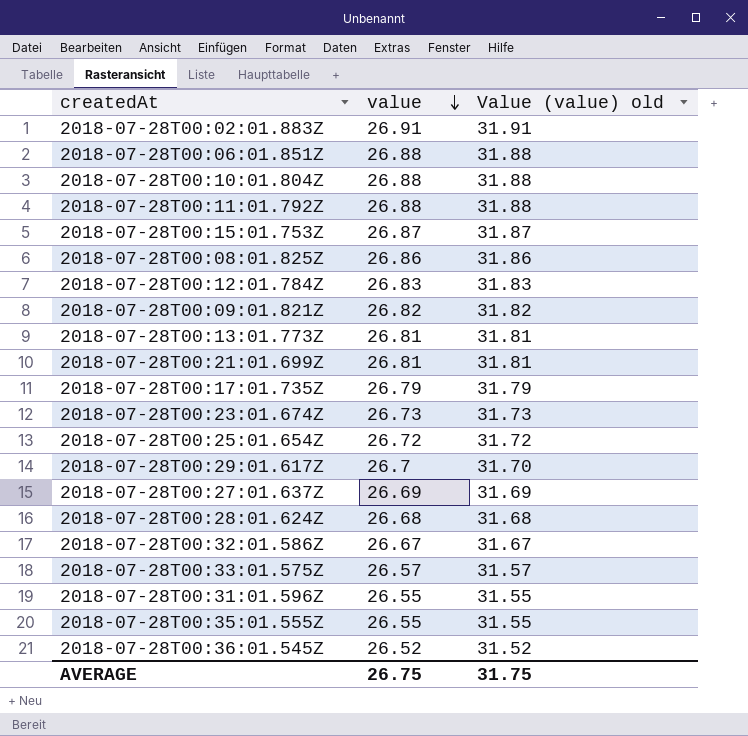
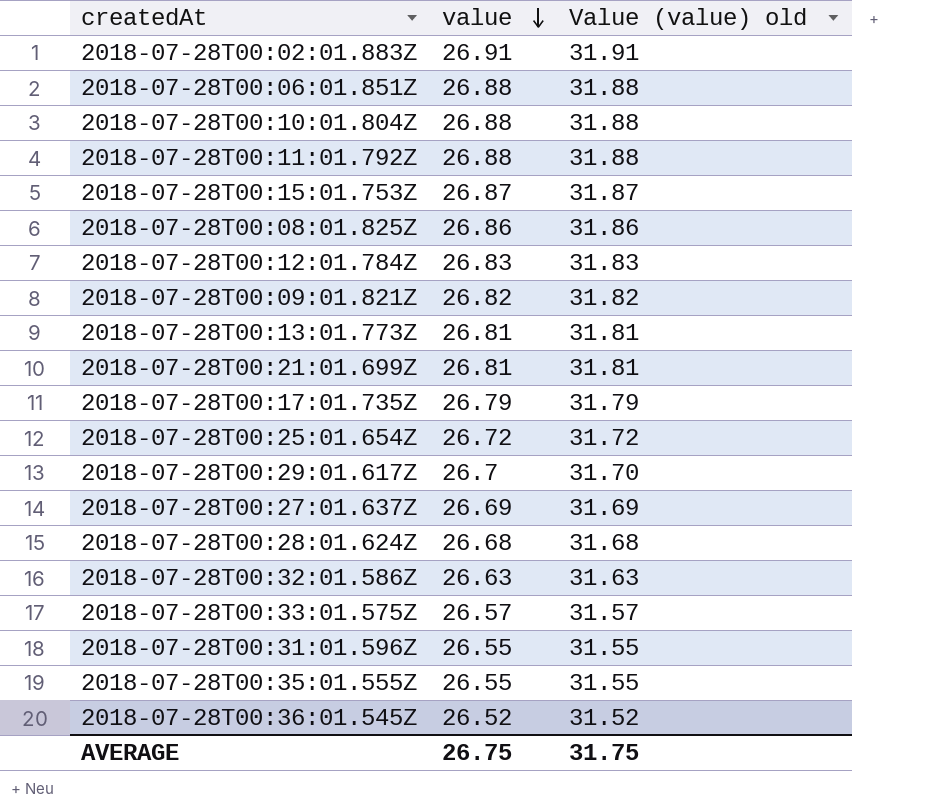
row 2018-07-28T00:23:01.674Z: 26.73 | 31.73 -> none
2018-07-28T00:32:01.586Z | value: 26.67 -> 26.63
2018-07-28T00:32:01.586Z | Value (value) old: 31.67 -> 31.63

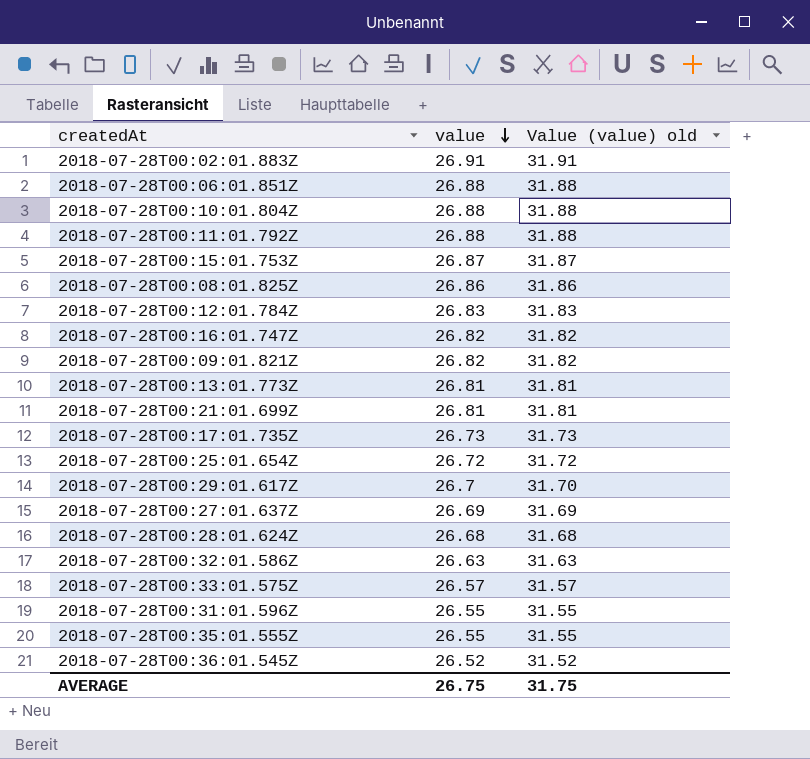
row 2018-07-28T00:16:01.747Z: none -> 26.82 | 31.82
2018-07-28T00:17:01.735Z | value: 26.79 -> 26.73
2018-07-28T00:17:01.735Z | Value (value) old: 31.79 -> 31.73

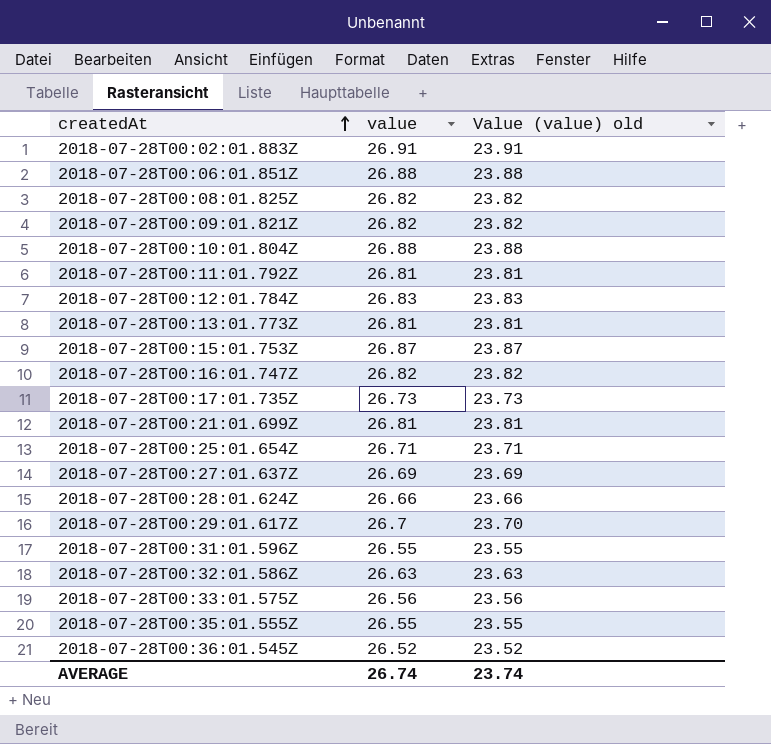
row order: value descending -> createdAt ascending
column Value (value) old | formula: [value] + 5 -> [value] - 3
2018-07-28T00:08:01.825Z | value: 26.86 -> 26.82
2018-07-28T00:11:01.792Z | value: 26.88 -> 26.81
2018-07-28T00:25:01.654Z | value: 26.72 -> 26.71
2018-07-28T00:28:01.624Z | value: 26.68 -> 26.66
2018-07-28T00:33:01.575Z | value: 26.57 -> 26.56
AVERAGE | value: 26.75 -> 26.74
AVERAGE | Value (value) old: 31.75 -> 23.74

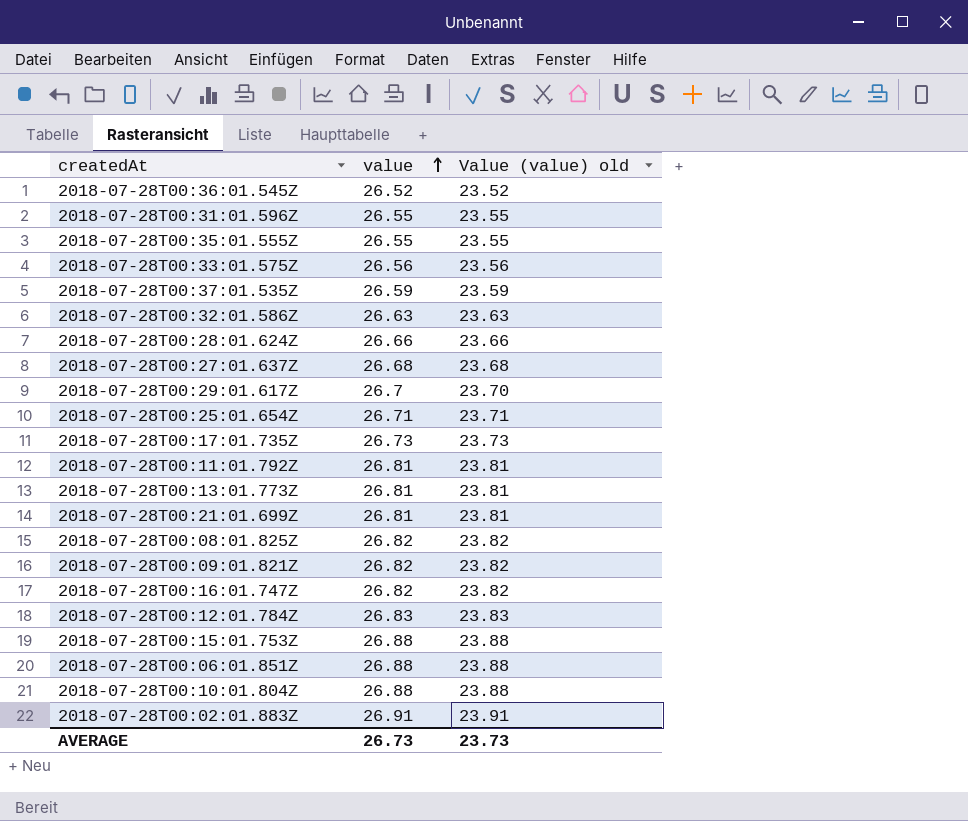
row order: createdAt ascending -> value ascending
row 2018-07-28T00:37:01.535Z: none -> 26.59 | 23.59
2018-07-28T00:27:01.637Z | value: 26.69 -> 26.68
2018-07-28T00:27:01.637Z | Value (value) old: 23.69 -> 23.68
2018-07-28T00:15:01.753Z | value: 26.87 -> 26.88
2018-07-28T00:15:01.753Z | Value (value) old: 23.87 -> 23.88
AVERAGE | value: 26.74 -> 26.73
AVERAGE | Value (value) old: 23.74 -> 23.73

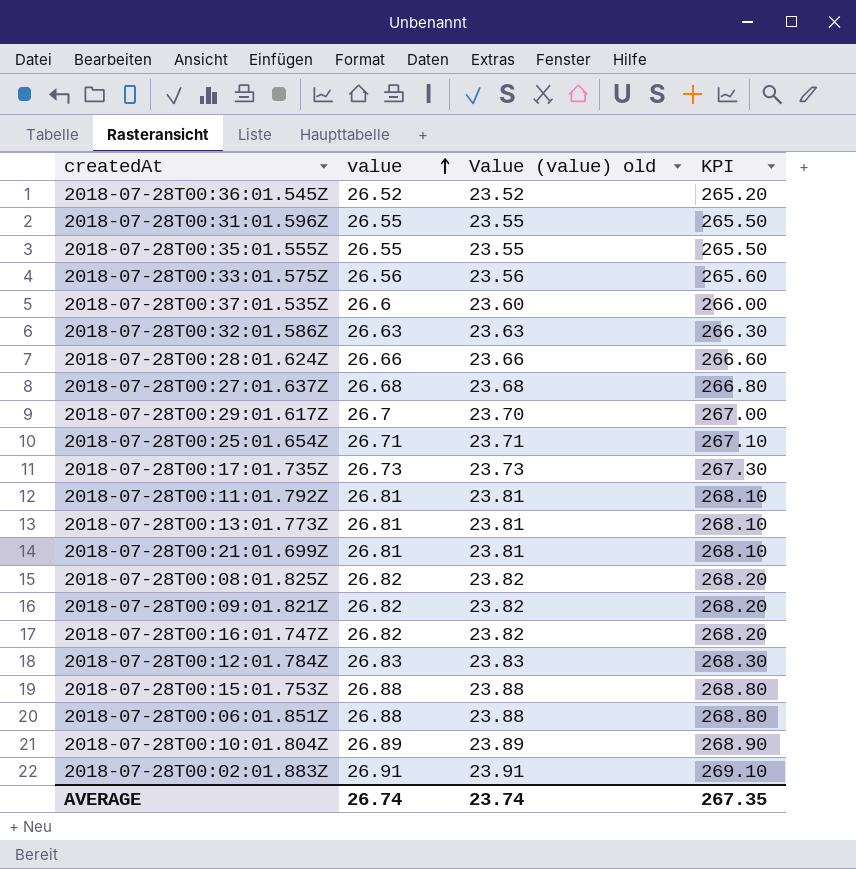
column KPI | formula: none -> [value] * 10
2018-07-28T00:37:01.535Z | value: 26.59 -> 26.6
2018-07-28T00:37:01.535Z | Value (value) old: 23.59 -> 23.60
2018-07-28T00:10:01.804Z | value: 26.88 -> 26.89
2018-07-28T00:10:01.804Z | Value (value) old: 23.88 -> 23.89
AVERAGE | value: 26.73 -> 26.74
AVERAGE | Value (value) old: 23.73 -> 23.74

